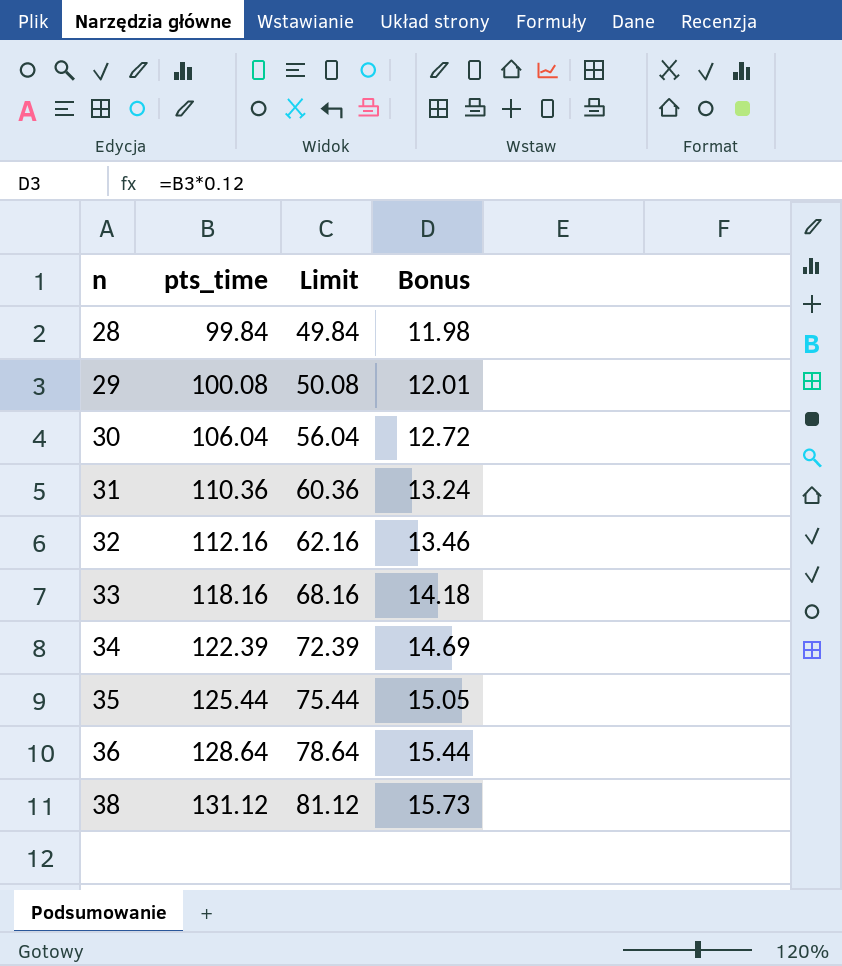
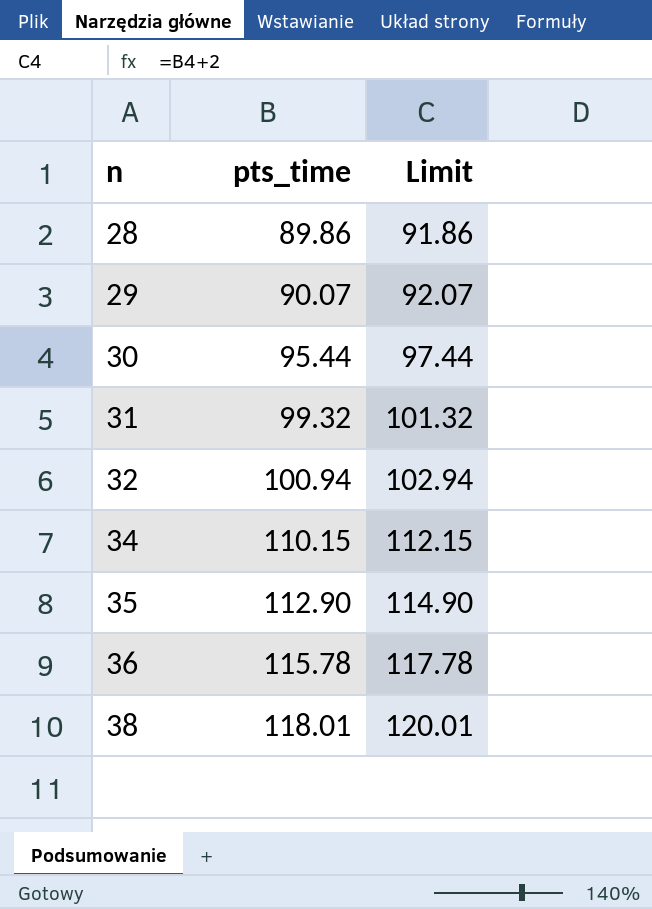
column Bonus | formula: [pts_time] * 0.12 -> none
column Limit | formula: [pts_time] - 50 -> [pts_time] + 2
row 33: 118.16 | 68.16 | 14.18 -> none
28 | pts_time: 99.84 -> 89.86
29 | pts_time: 100.08 -> 90.07
30 | pts_time: 106.04 -> 95.44
31 | pts_time: 110.36 -> 99.32
32 | pts_time: 112.16 -> 100.94
34 | pts_time: 122.39 -> 110.15
35 | pts_time: 125.44 -> 112.90
36 | pts_time: 128.64 -> 115.78
38 | pts_time: 131.12 -> 118.01

